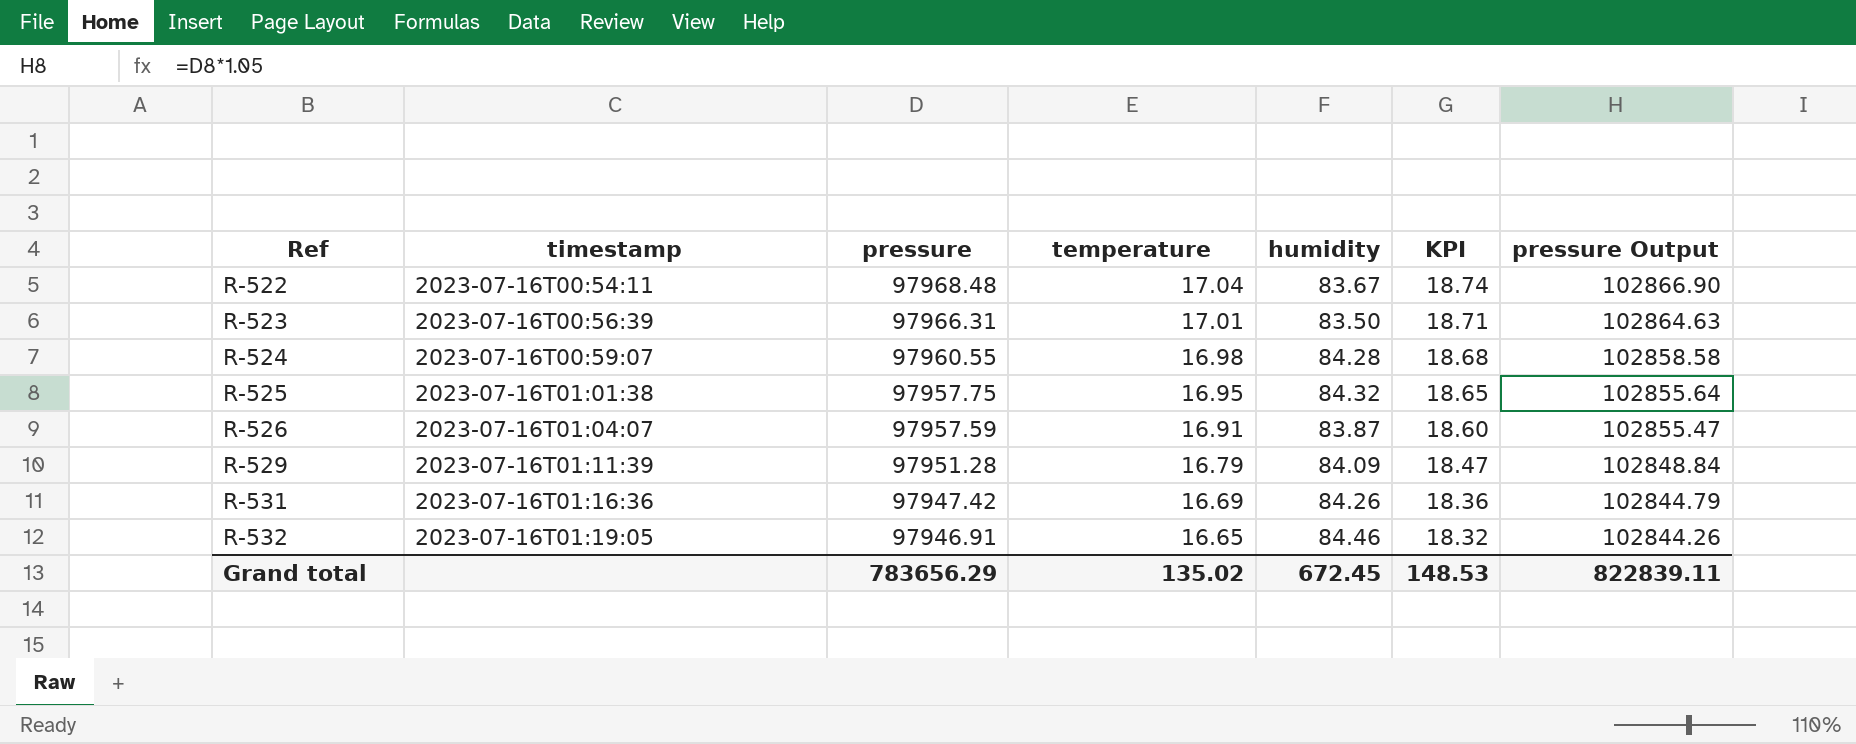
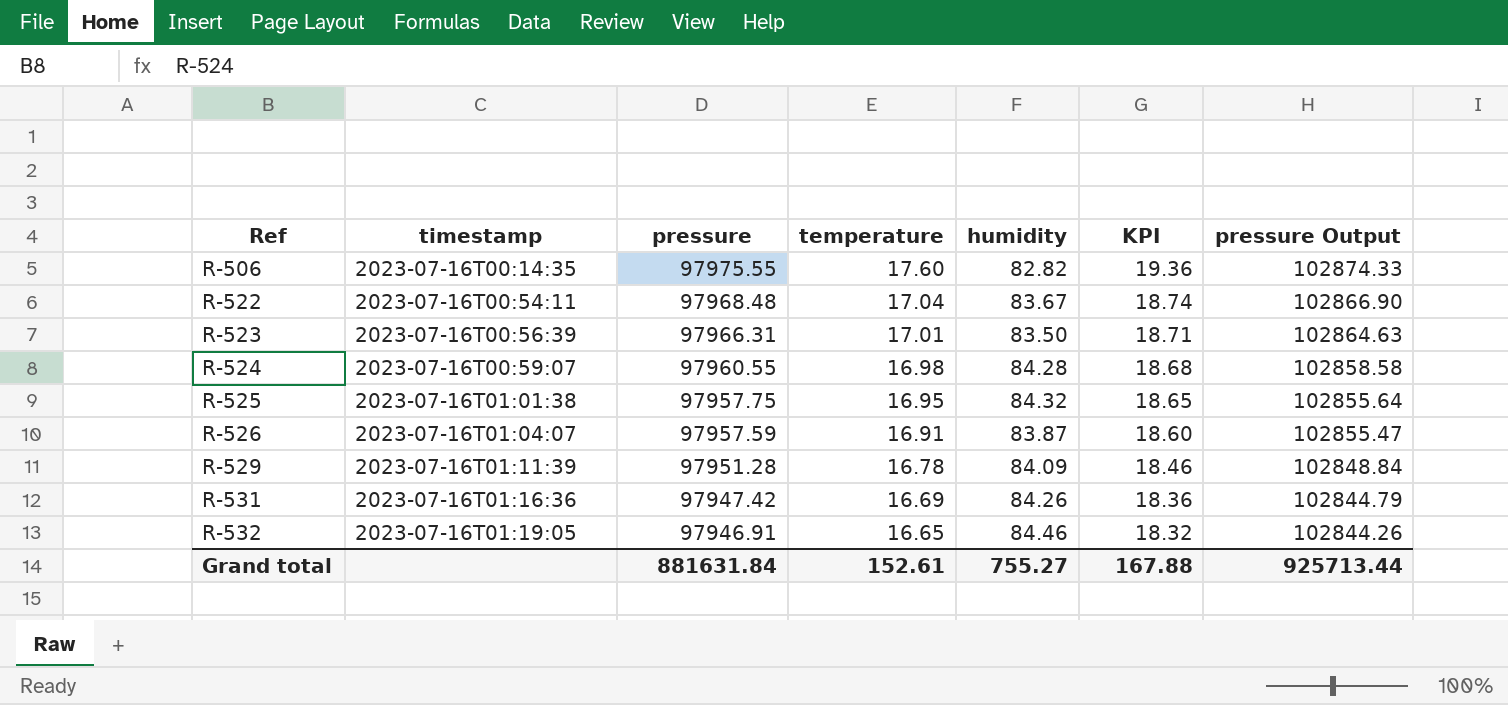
row R-506: none -> 2023-07-16T00:14:35 | 97975.55 | 17.60 | 82.82 | 19.36 | 102874.33
R-529 | temperature: 16.79 -> 16.78
R-529 | KPI: 18.47 -> 18.46
Grand total | pressure: 783656.29 -> 881631.84
Grand total | temperature: 135.02 -> 152.61
Grand total | humidity: 672.45 -> 755.27
Grand total | KPI: 148.53 -> 167.88
Grand total | pressure Output: 822839.11 -> 925713.44

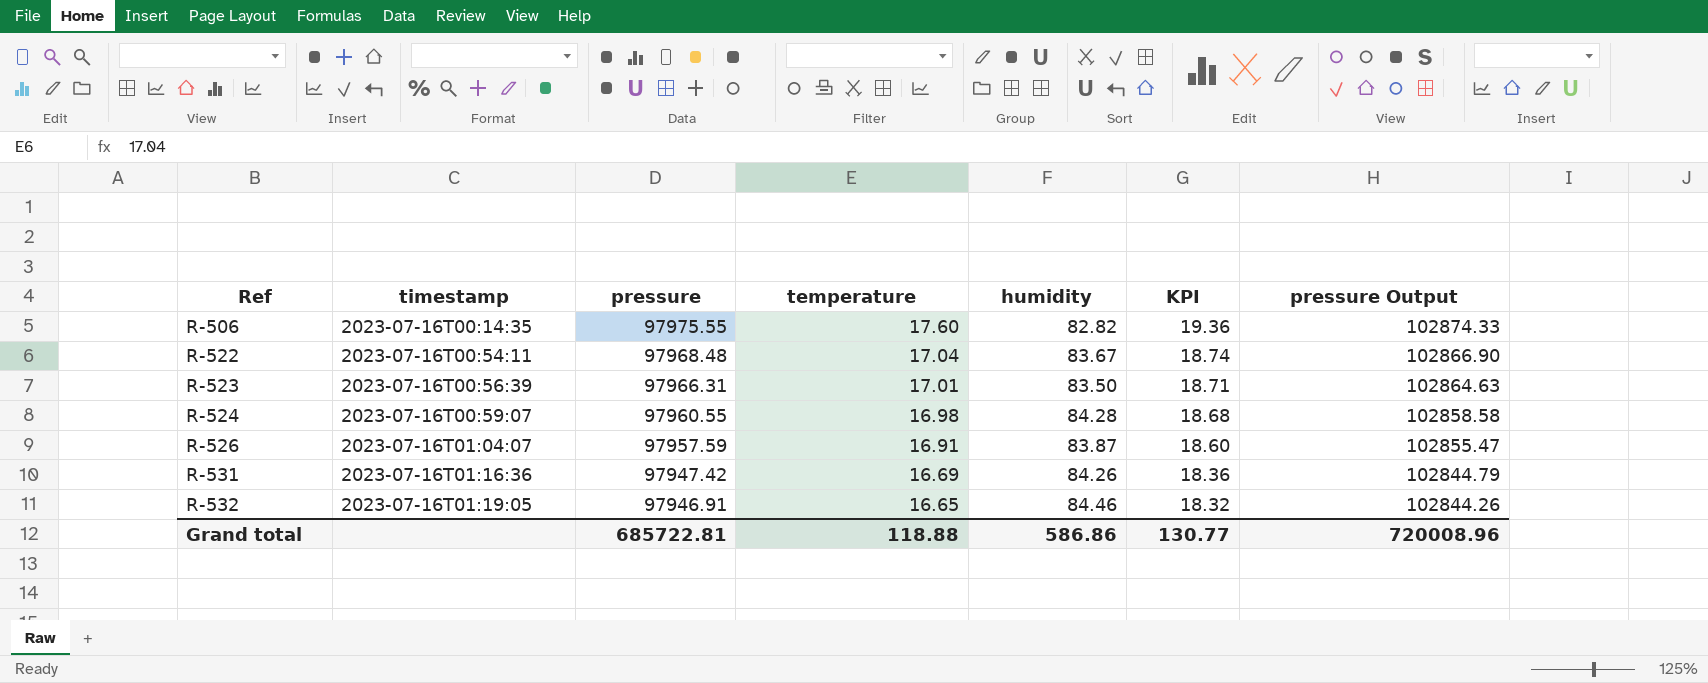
row R-525: 2023-07-16T01:01:38 | 97957.75 | 16.95 | 84.32 | 18.65 | 102855.64 -> none
row R-529: 2023-07-16T01:11:39 | 97951.28 | 16.78 | 84.09 | 18.46 | 102848.84 -> none
Grand total | pressure: 881631.84 -> 685722.81
Grand total | temperature: 152.61 -> 118.88
Grand total | humidity: 755.27 -> 586.86
Grand total | KPI: 167.88 -> 130.77
Grand total | pressure Output: 925713.44 -> 720008.96

